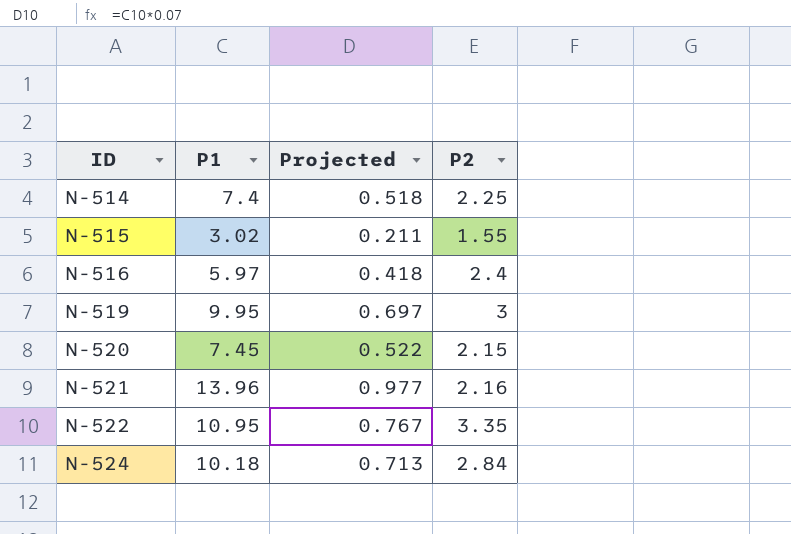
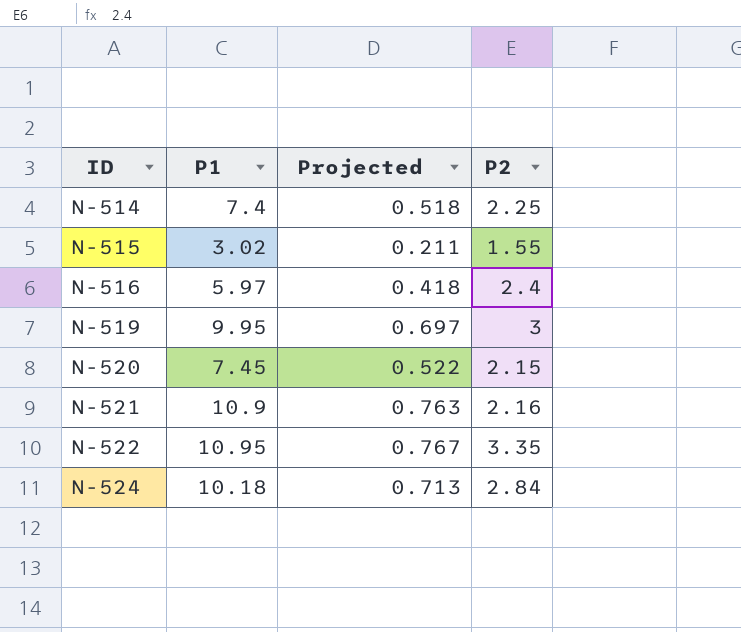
N-521 | P1: 13.96 -> 10.9
N-521 | Projected: 0.977 -> 0.763

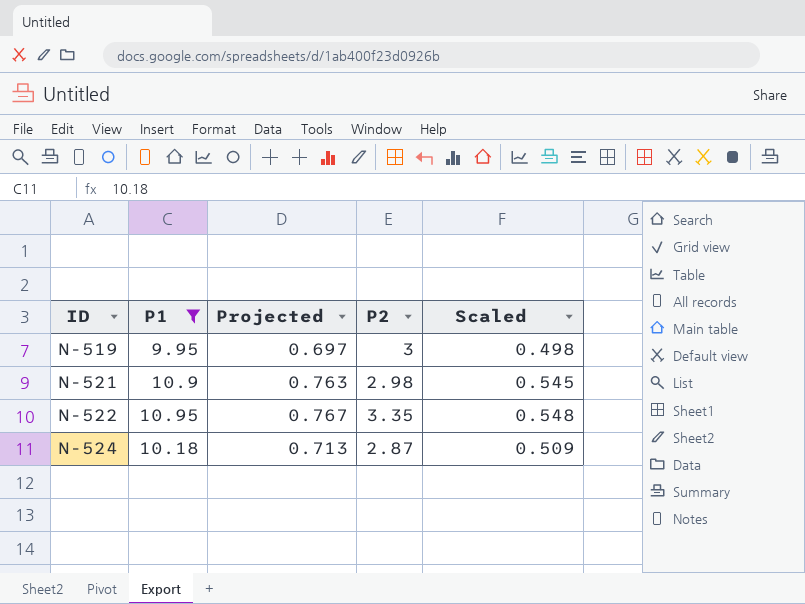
filter: none -> P1 >= 9.95
column Scaled | formula: none -> [P1] * 0.05
N-521 | P2: 2.16 -> 2.98
N-524 | P2: 2.84 -> 2.87

